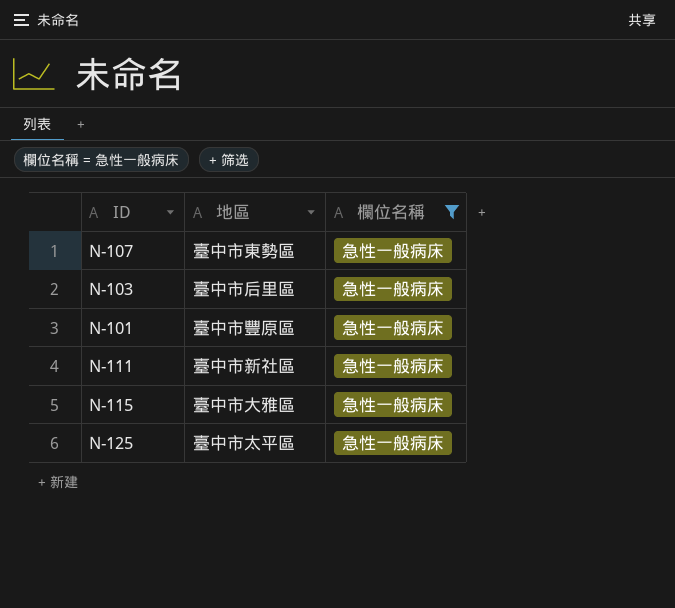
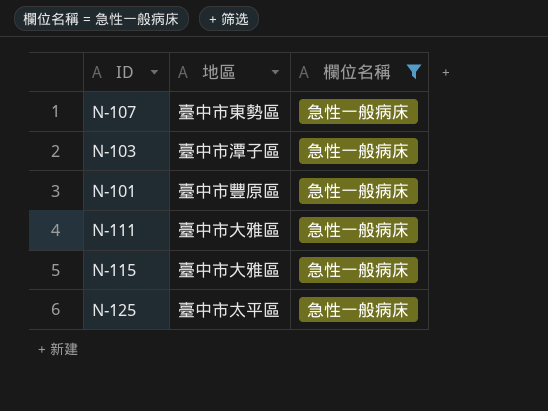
N-103 | 地區: 臺中市后里區 -> 臺中市潭子區
N-111 | 地區: 臺中市新社區 -> 臺中市大雅區

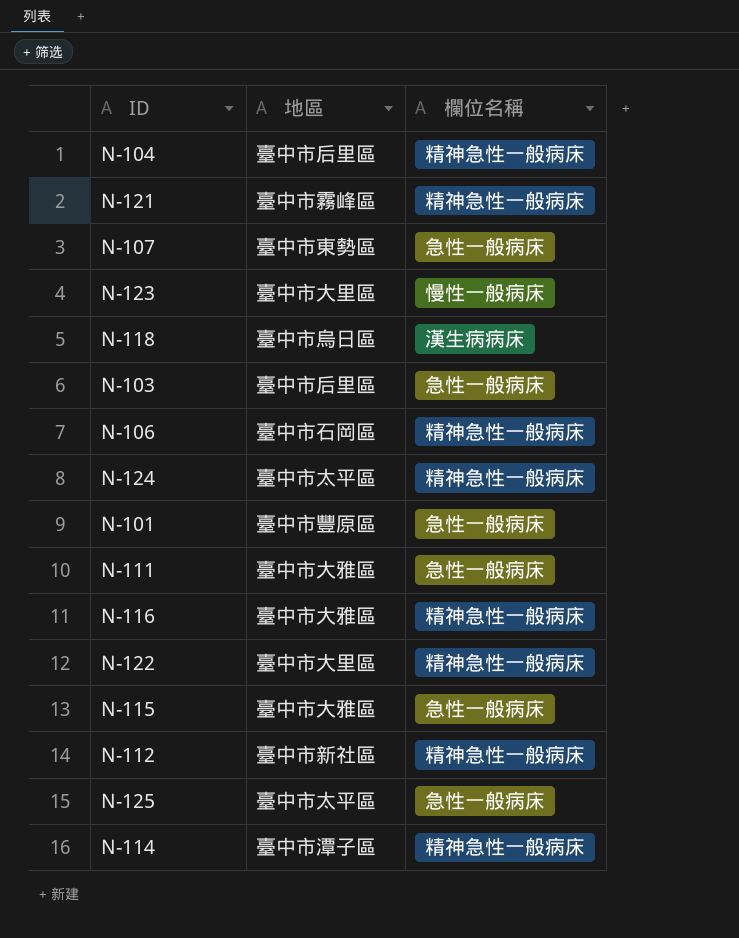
filter: 欄位名稱 = 急性一般病床 -> none
N-103 | 地區: 臺中市潭子區 -> 臺中市后里區

